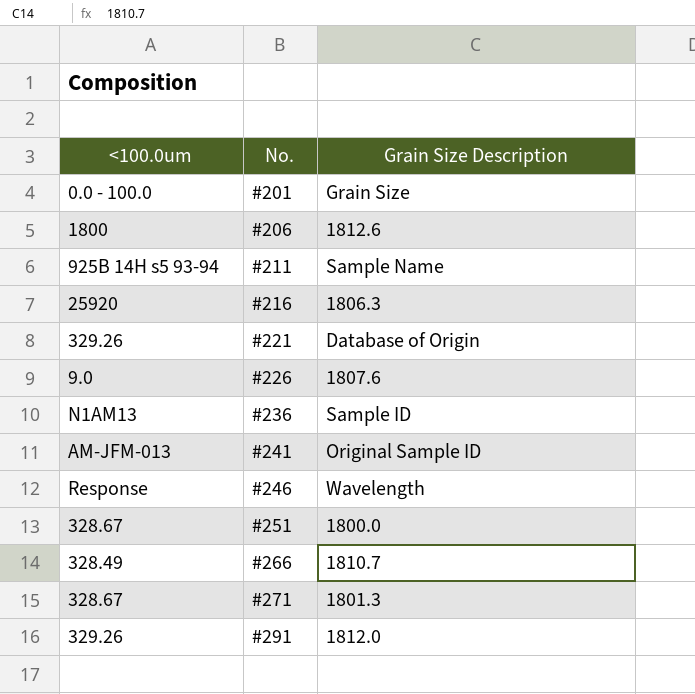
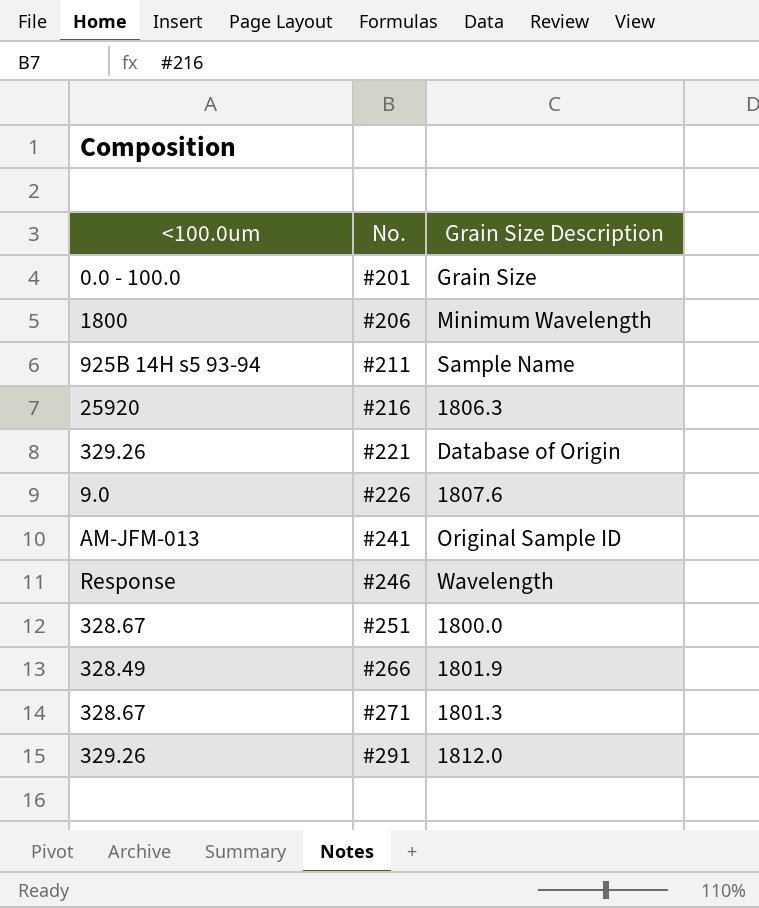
row #236: N1AM13 | Sample ID -> none
#206 | Grain Size Description: 1812.6 -> Minimum Wavelength
#266 | Grain Size Description: 1810.7 -> 1801.9

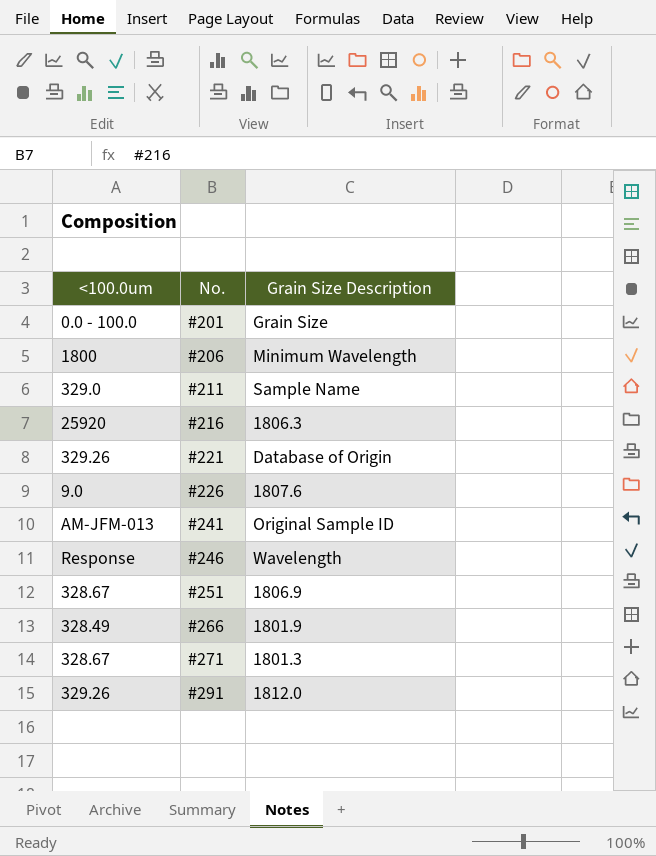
#211 | <100.0um: 925B 14H s5 93-94 -> 329.0
#251 | Grain Size Description: 1800.0 -> 1806.9

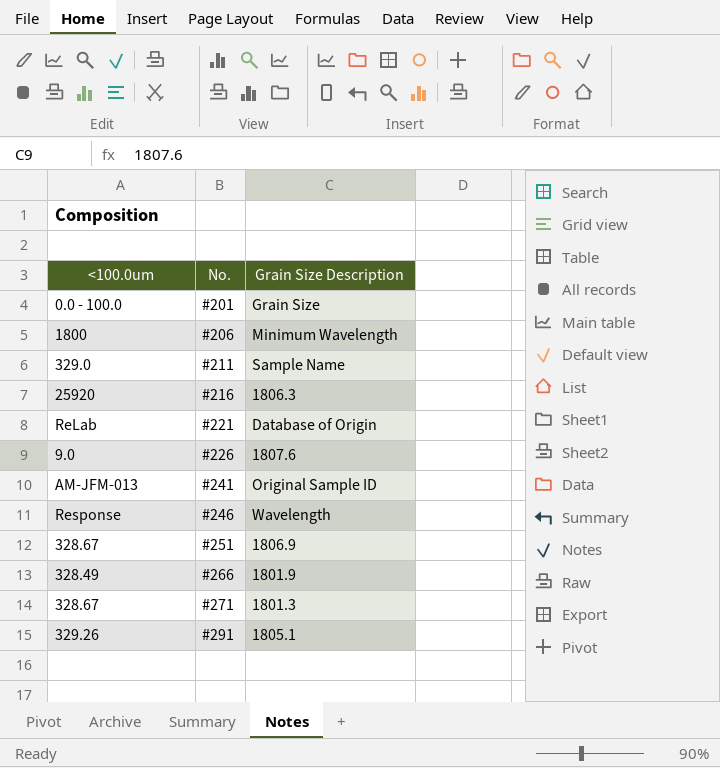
#221 | <100.0um: 329.26 -> ReLab
#291 | Grain Size Description: 1812.0 -> 1805.1

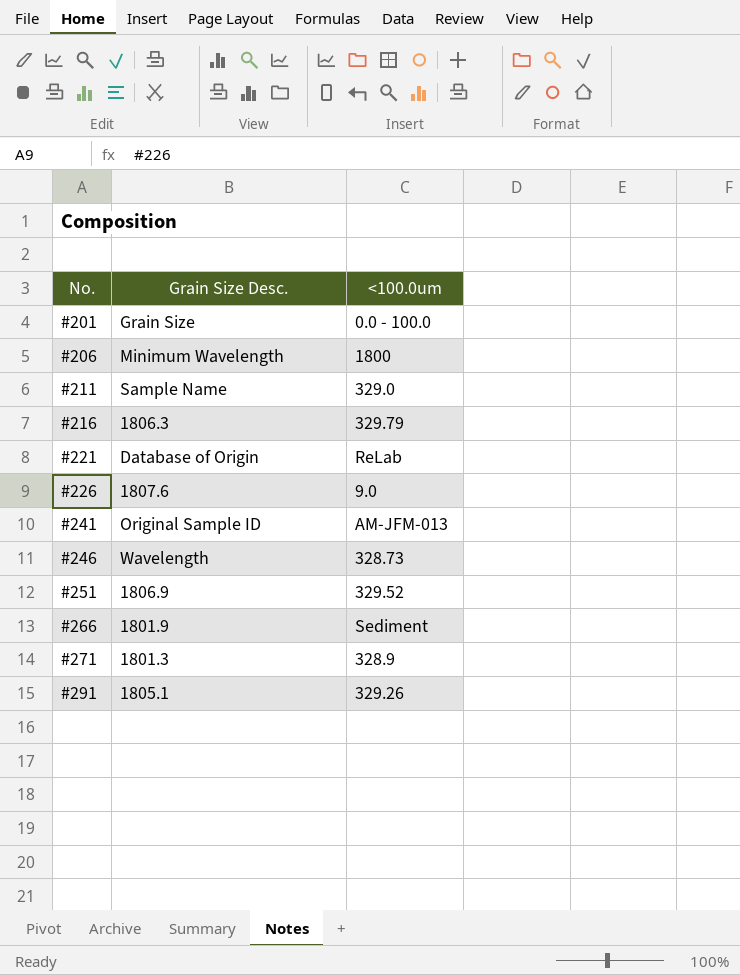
column name: Grain Size Description -> Grain Size Desc.
column <100.0um | position: 1 -> 3
#216 | <100.0um: 25920 -> 329.79
#246 | <100.0um: Response -> 328.73
#251 | <100.0um: 328.67 -> 329.52
#266 | <100.0um: 328.49 -> Sediment
#271 | <100.0um: 328.67 -> 328.9

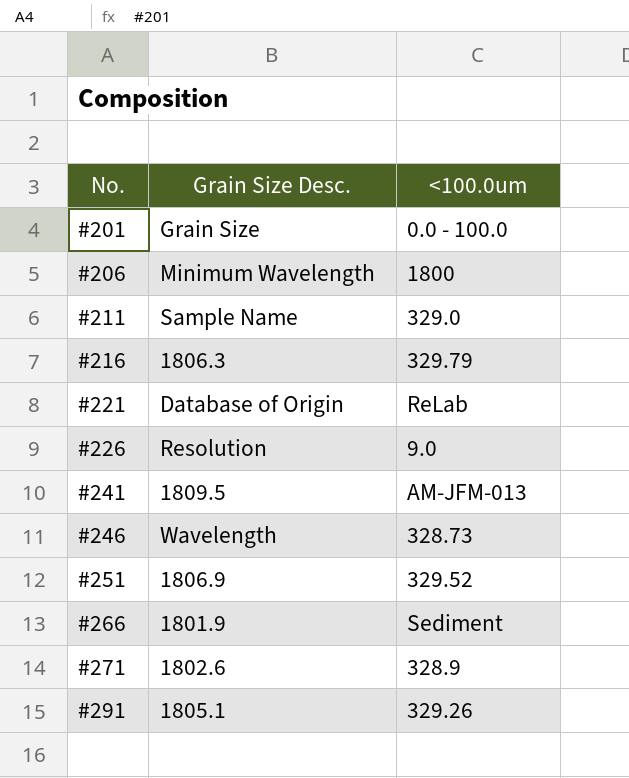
#226 | Grain Size Desc.: 1807.6 -> Resolution
#241 | Grain Size Desc.: Original Sample ID -> 1809.5
#271 | Grain Size Desc.: 1801.3 -> 1802.6

